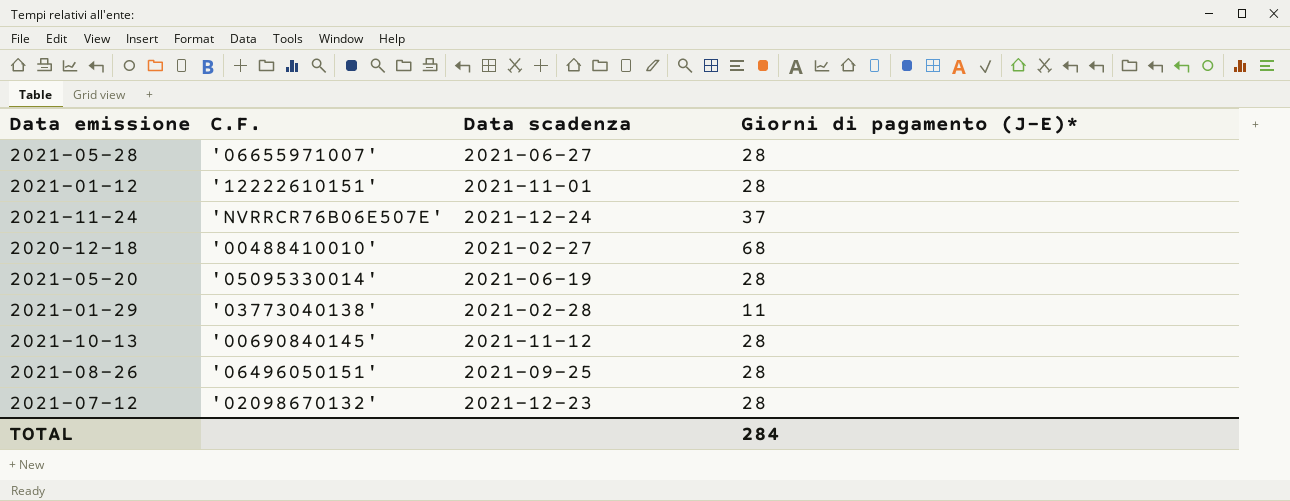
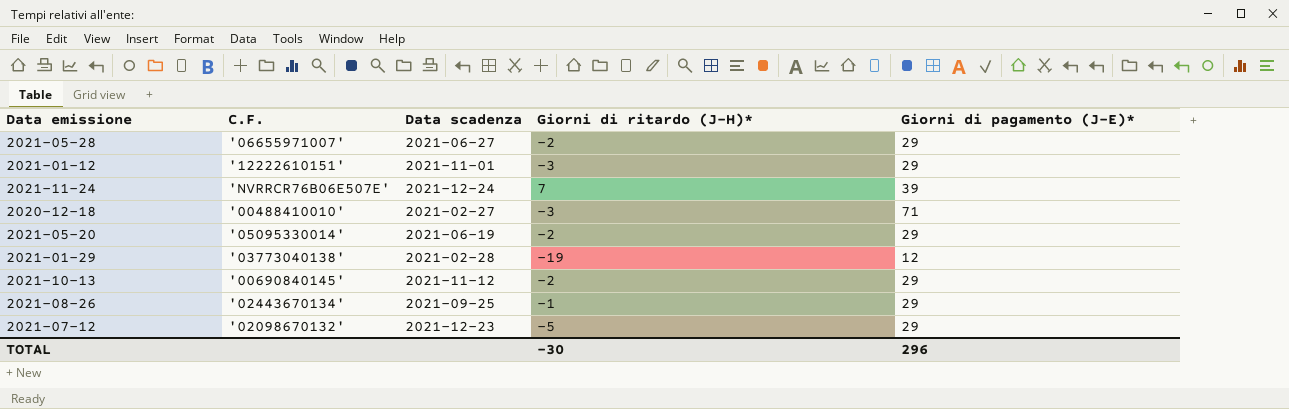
column Giorni di ritardo (J-H)* | position: none -> 4
2021-05-28 | Giorni di pagamento (J-E)*: 28 -> 29
2021-01-12 | Giorni di pagamento (J-E)*: 28 -> 29
2021-11-24 | Giorni di pagamento (J-E)*: 37 -> 39
2020-12-18 | Giorni di pagamento (J-E)*: 68 -> 71
2021-05-20 | Giorni di pagamento (J-E)*: 28 -> 29
2021-01-29 | Giorni di pagamento (J-E)*: 11 -> 12
2021-10-13 | Giorni di pagamento (J-E)*: 28 -> 29
2021-08-26 | C.F.: '06496050151' -> '02443670134'
2021-08-26 | Giorni di pagamento (J-E)*: 28 -> 29
2021-07-12 | Giorni di pagamento (J-E)*: 28 -> 29
TOTAL | Giorni di pagamento (J-E)*: 284 -> 296

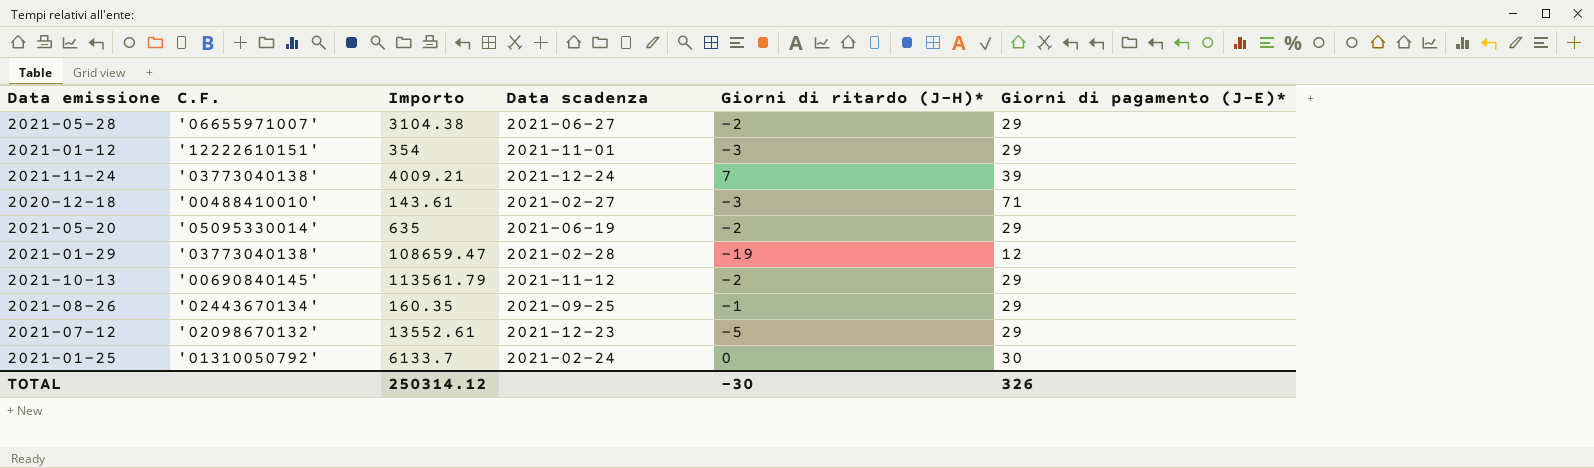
column Importo | position: none -> 3
2021-11-24 | C.F.: 'NVRRCR76B06E507E' -> '03773040138'
row 2021-01-25: none -> '01310050792' | 6133.7 | 2021-02-24 | 0 | 30
TOTAL | Giorni di pagamento (J-E)*: 296 -> 326

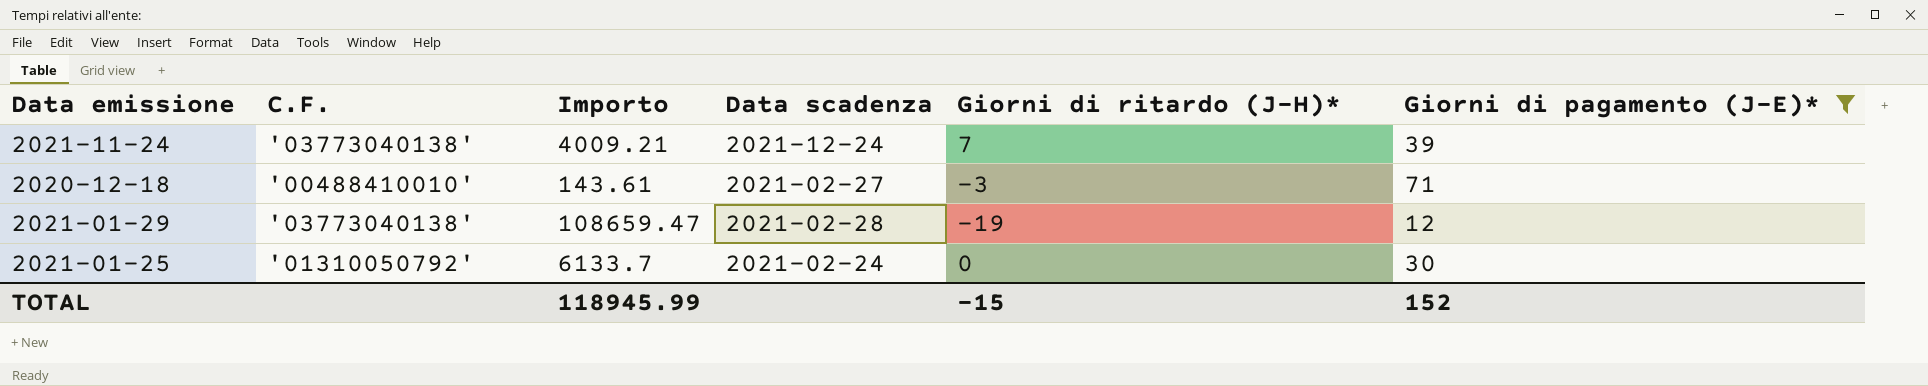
filter: none -> Giorni di pagamento (J-E)* != 29
TOTAL | Importo: 250314.12 -> 118945.99
TOTAL | Giorni di ritardo (J-H)*: -30 -> -15
TOTAL | Giorni di pagamento (J-E)*: 326 -> 152

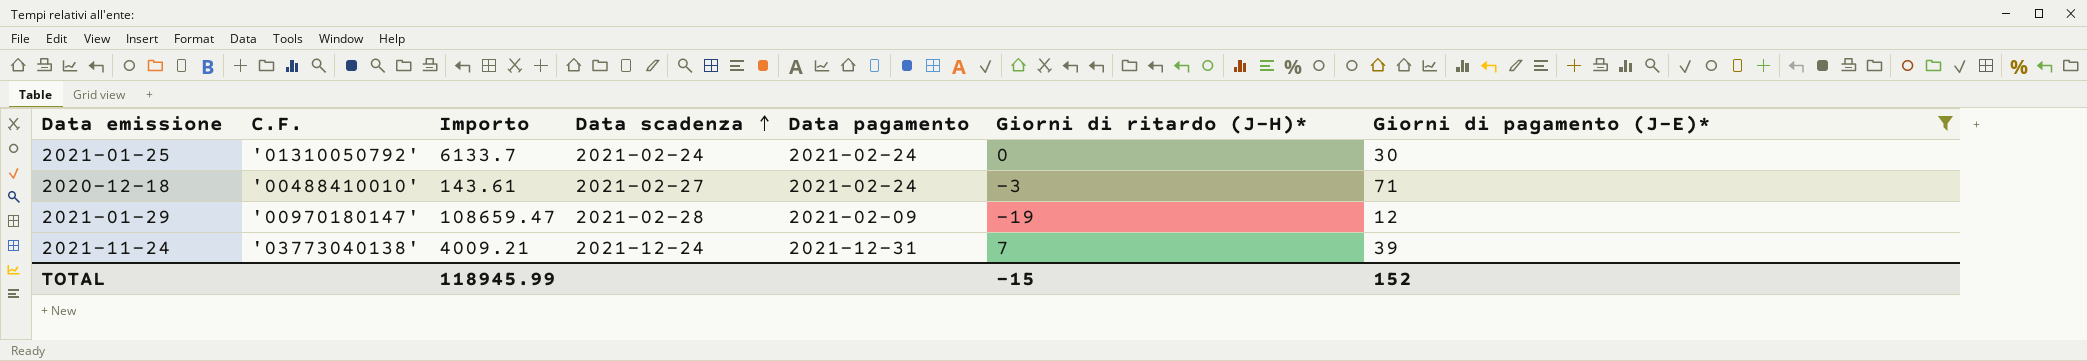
row order: none -> Data scadenza ascending
column Data pagamento | position: none -> 5
2021-01-29 | C.F.: '03773040138' -> '00970180147'

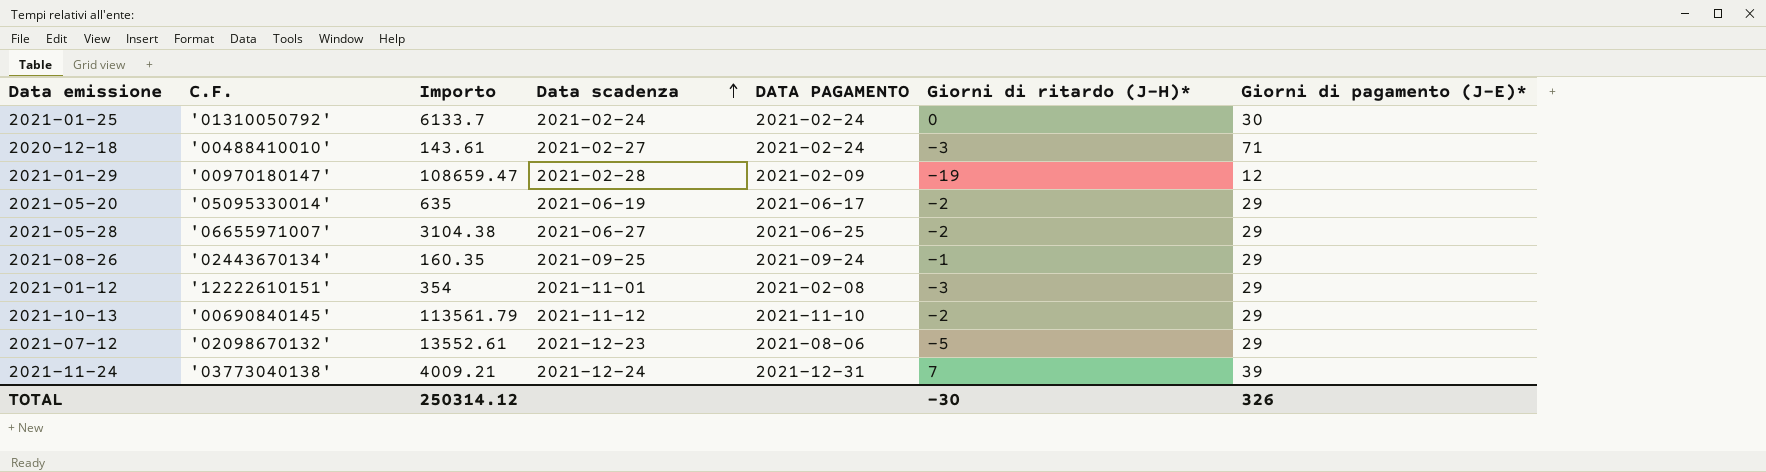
filter: Giorni di pagamento (J-E)* != 29 -> none
column name: Data pagamento -> DATA PAGAMENTO
TOTAL | Importo: 118945.99 -> 250314.12
TOTAL | Giorni di ritardo (J-H)*: -15 -> -30
TOTAL | Giorni di pagamento (J-E)*: 152 -> 326

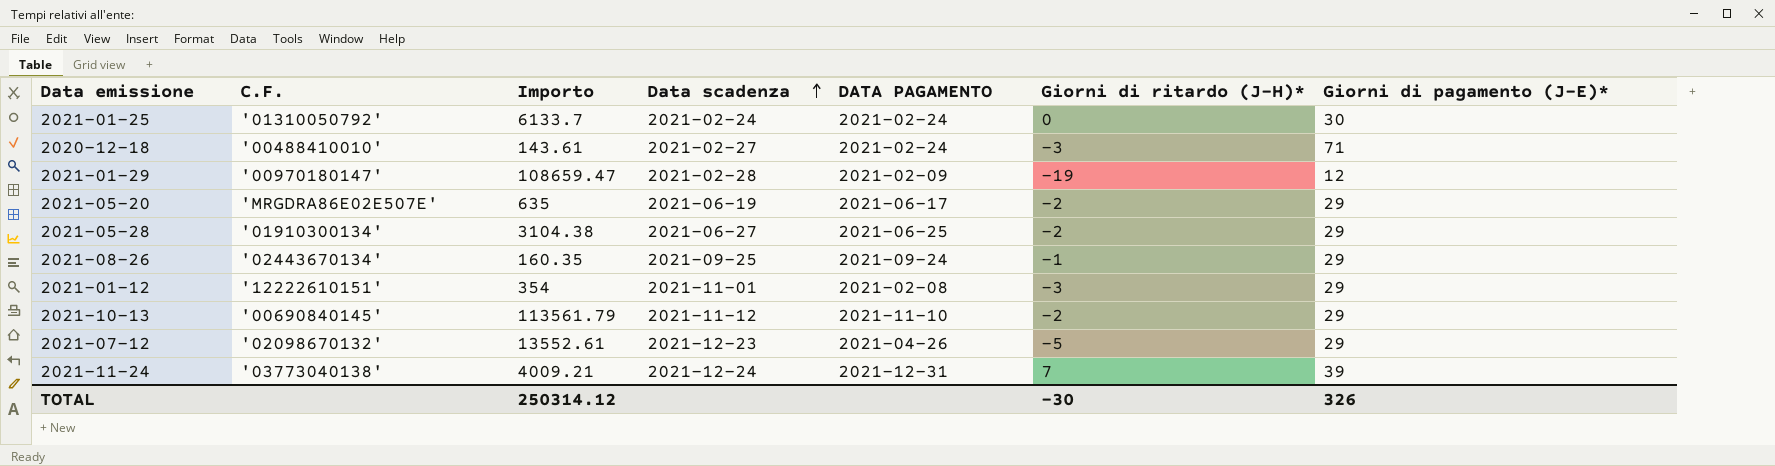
2021-05-20 | C.F.: '05095330014' -> 'MRGDRA86E02E507E'
2021-05-28 | C.F.: '06655971007' -> '01910300134'
2021-07-12 | DATA PAGAMENTO: 2021-08-06 -> 2021-04-26

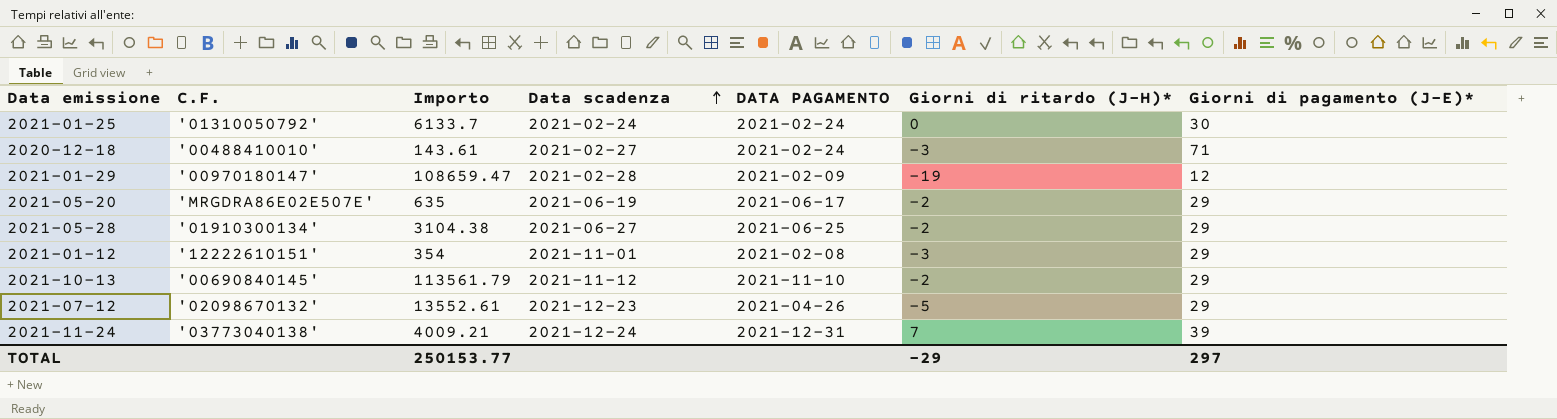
row 2021-08-26: '02443670134' | 160.35 | 2021-09-25 | 2021-09-24 | -1 | 29 -> none
TOTAL | Importo: 250314.12 -> 250153.77
TOTAL | Giorni di ritardo (J-H)*: -30 -> -29
TOTAL | Giorni di pagamento (J-E)*: 326 -> 297

